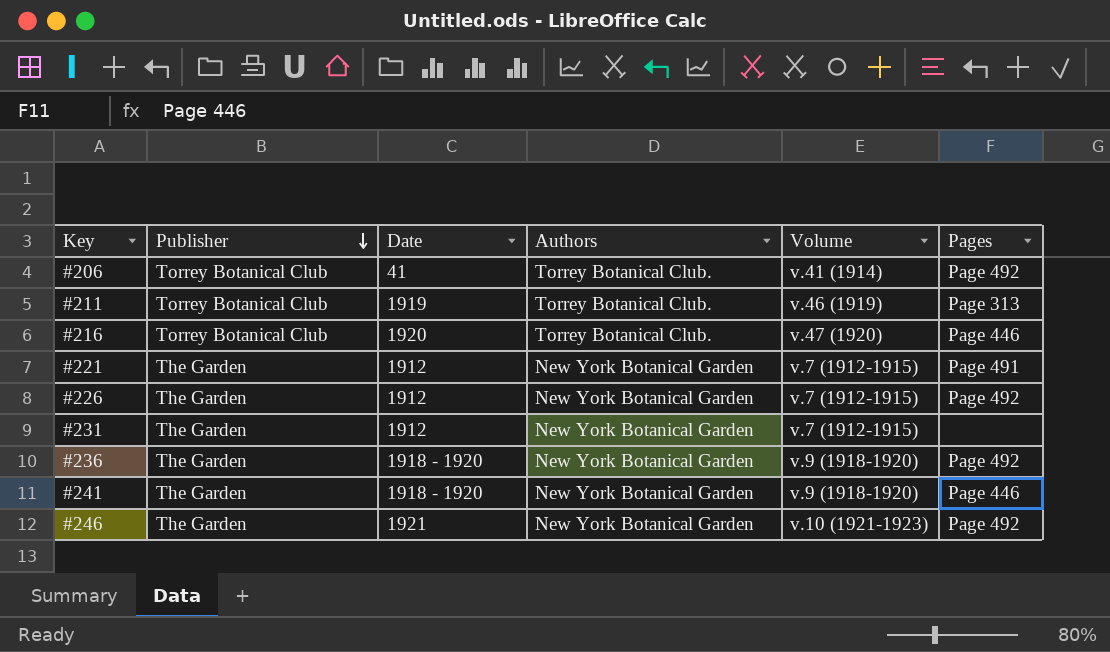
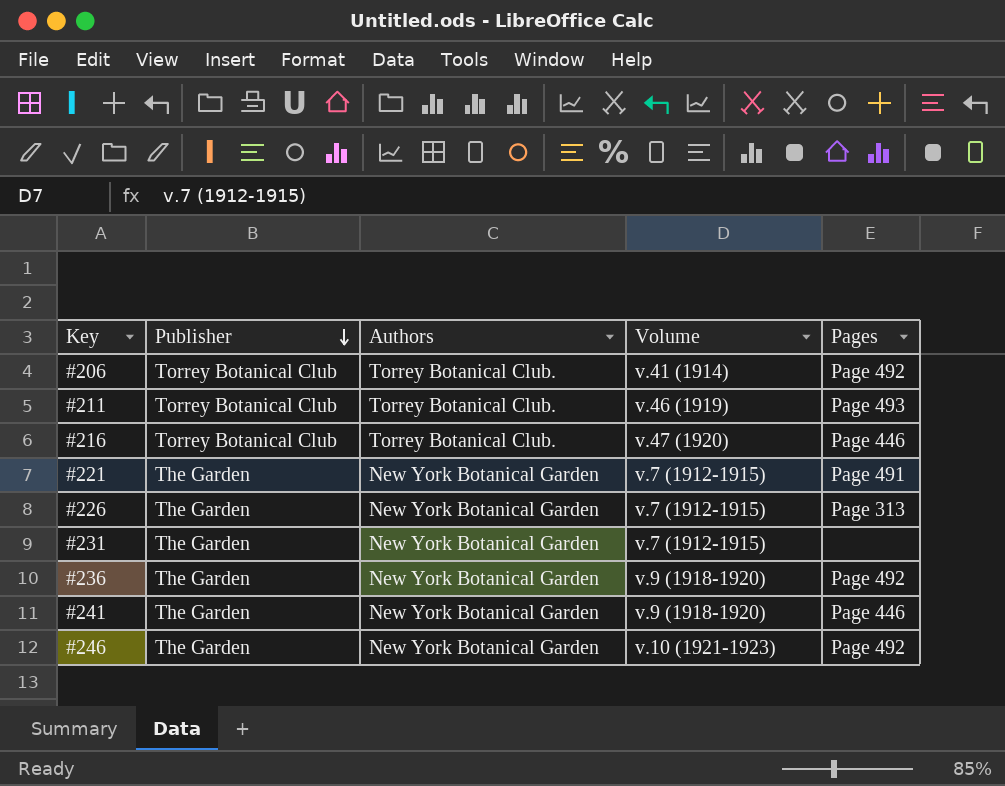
column Date | position: 3 -> none
#211 | Pages: Page 313 -> Page 493
#226 | Pages: Page 492 -> Page 313

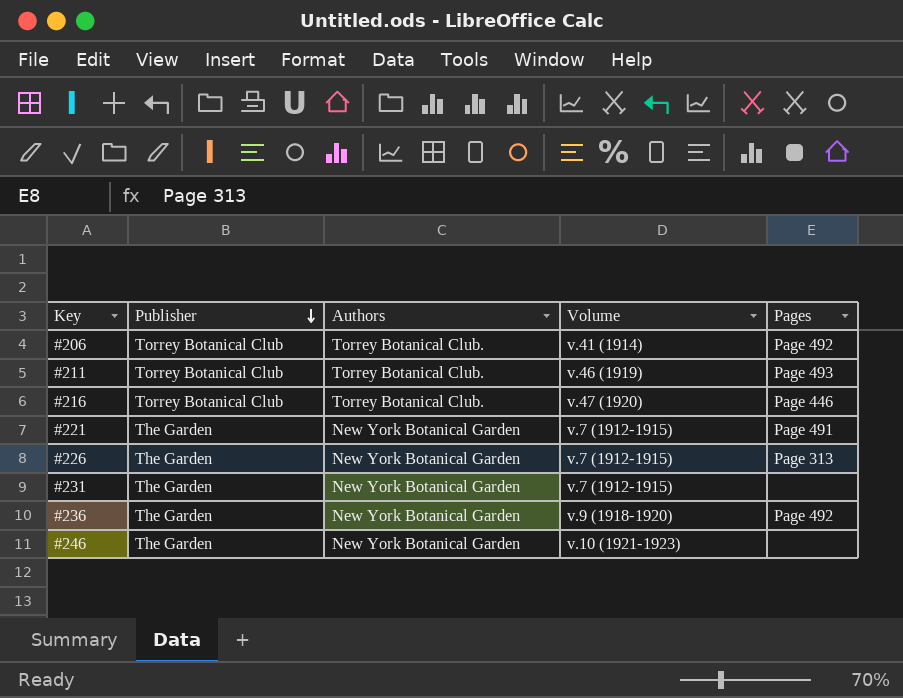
row #241: The Garden | New York Botanical Garden | v.9 (1918-1920) | Page 446 -> none
#246 | Pages: Page 492 -> none

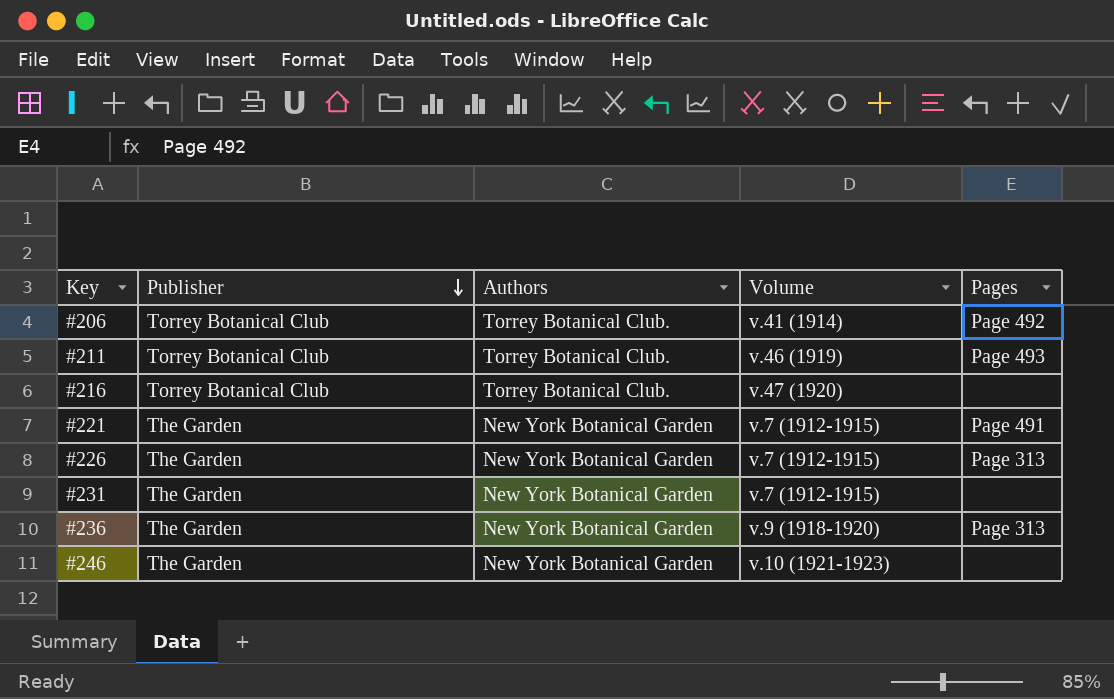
#216 | Pages: Page 446 -> none
#236 | Pages: Page 492 -> Page 313

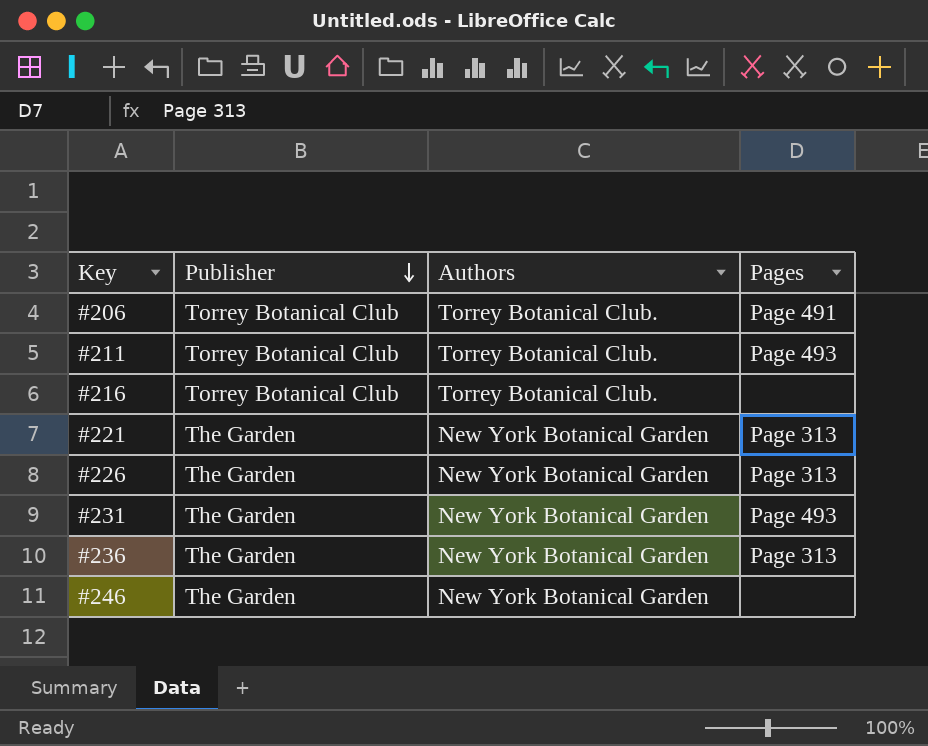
column Volume | position: 4 -> none
#206 | Pages: Page 492 -> Page 491
#221 | Pages: Page 491 -> Page 313
#231 | Pages: none -> Page 493

